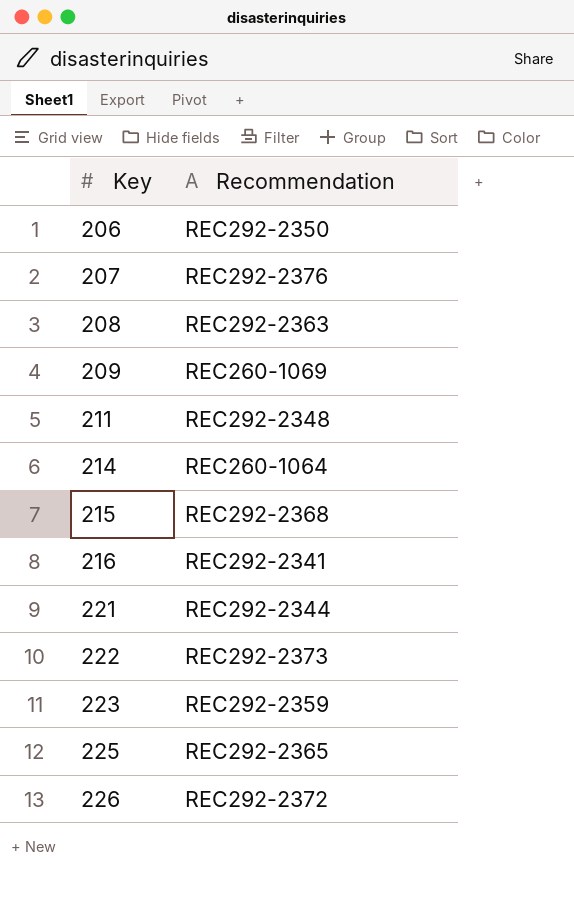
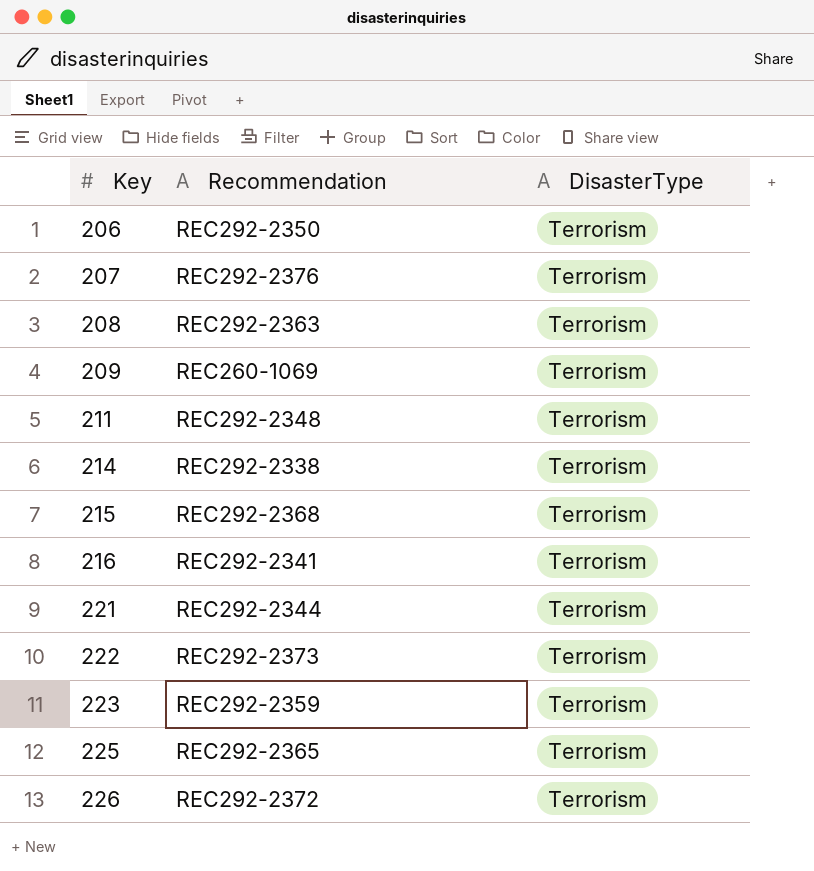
column DisasterType | position: none -> 3
214 | Recommendation: REC260-1064 -> REC292-2338

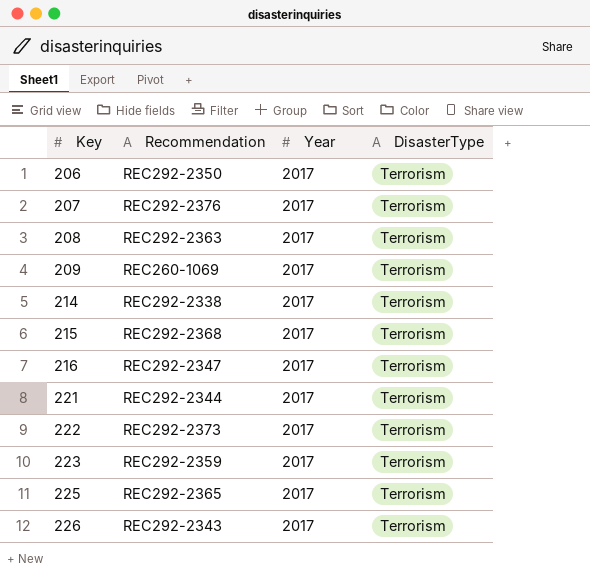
column Year | position: none -> 3
row 211: REC292-2348 | Terrorism -> none
216 | Recommendation: REC292-2341 -> REC292-2347
226 | Recommendation: REC292-2372 -> REC292-2343

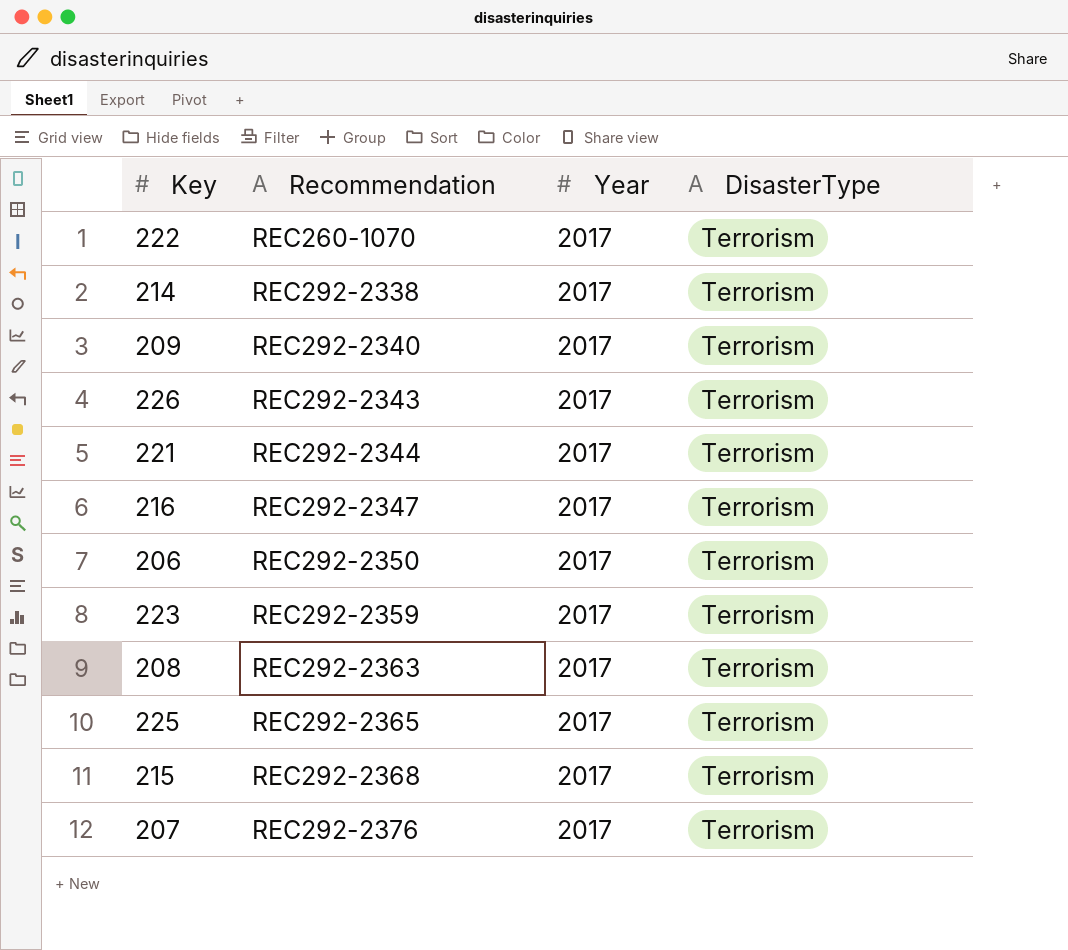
row order: Key ascending -> Recommendation ascending
222 | Recommendation: REC292-2373 -> REC260-1070
209 | Recommendation: REC260-1069 -> REC292-2340

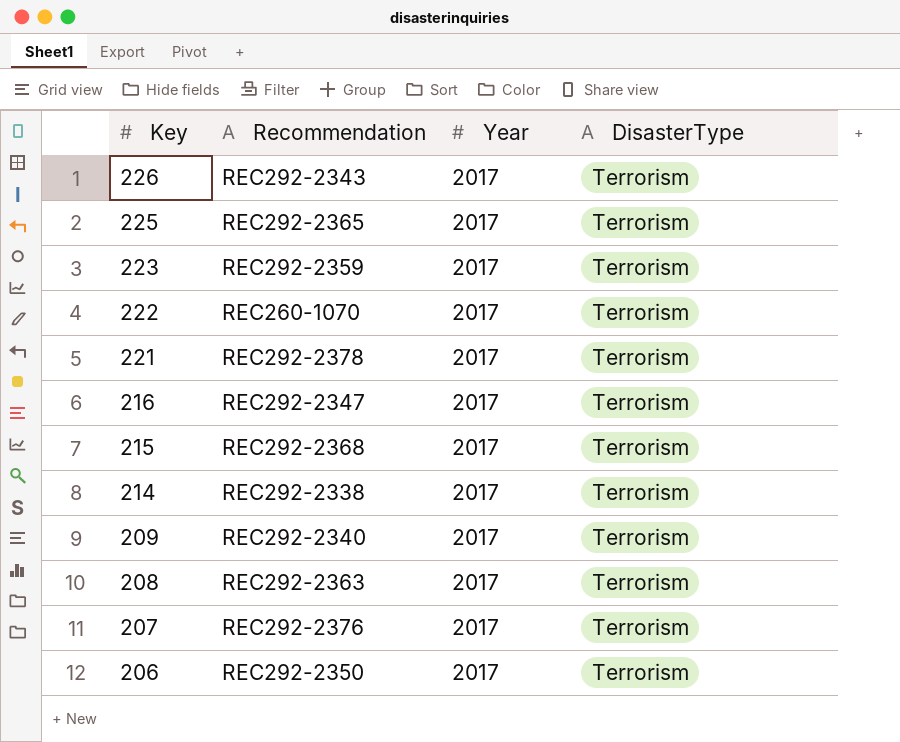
row order: Recommendation ascending -> Key descending
221 | Recommendation: REC292-2344 -> REC292-2378

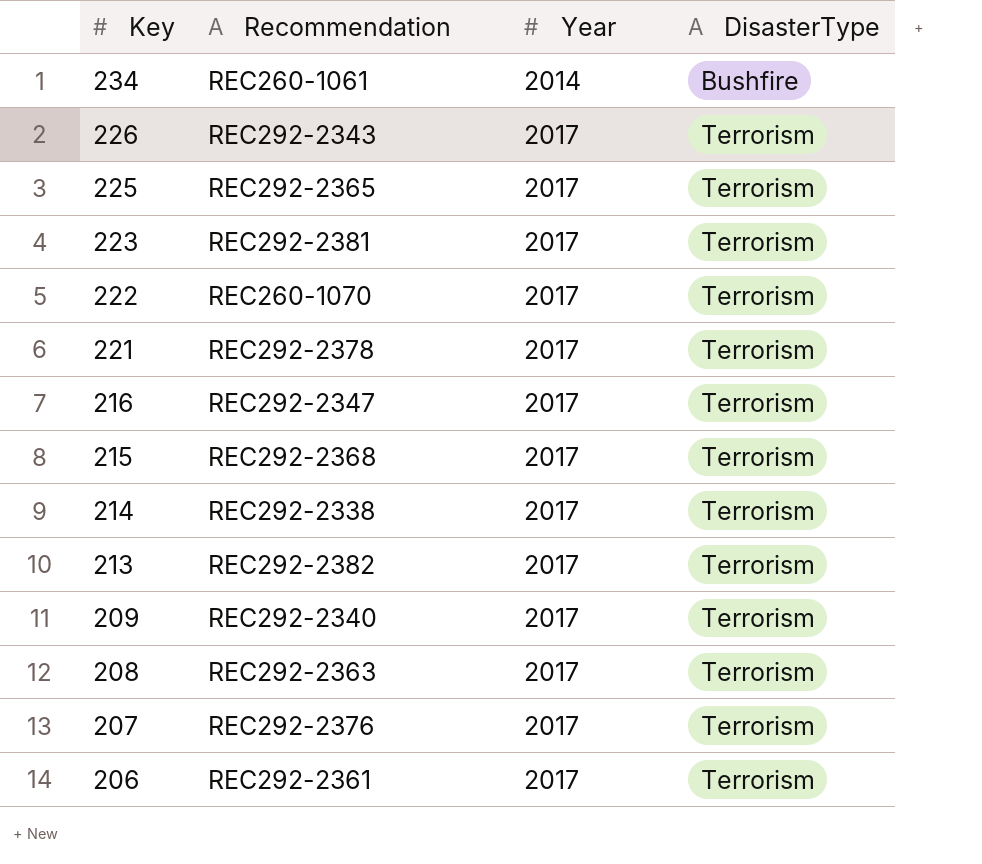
row 234: none -> REC260-1061 | 2014 | Bushfire
223 | Recommendation: REC292-2359 -> REC292-2381
row 213: none -> REC292-2382 | 2017 | Terrorism
206 | Recommendation: REC292-2350 -> REC292-2361

